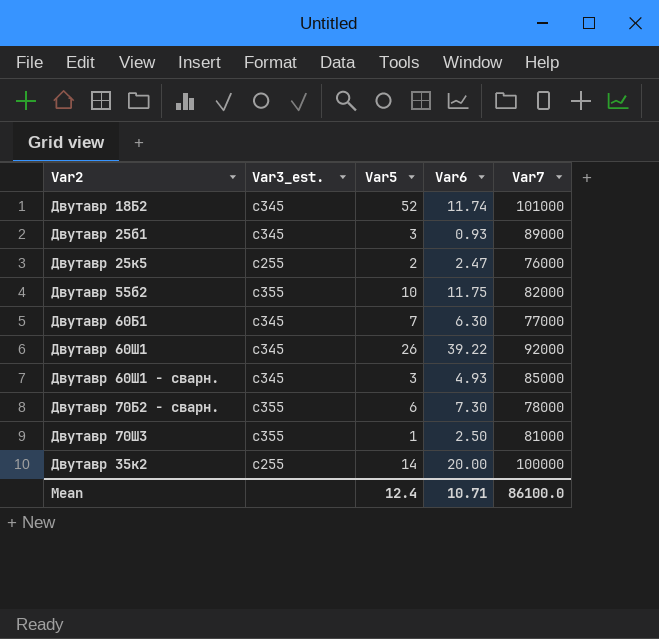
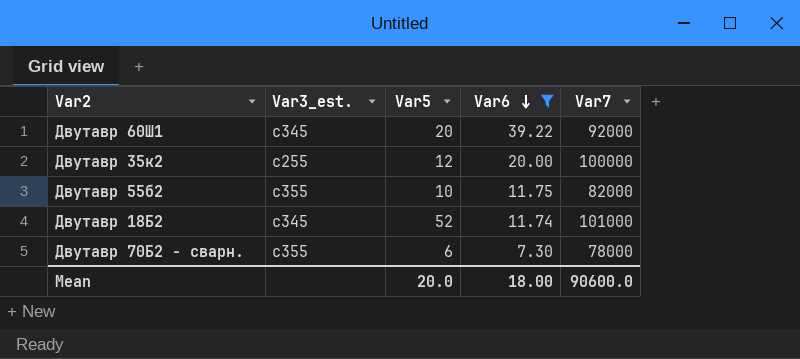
filter: none -> Var6 >= 7.30
row order: none -> Var6 descending
Двутавр 60Ш1 | Var5: 26 -> 20
Двутавр 35к2 | Var5: 14 -> 12
Mean | Var5: 12.4 -> 20.0
Mean | Var6: 10.71 -> 18.00
Mean | Var7: 86100.0 -> 90600.0

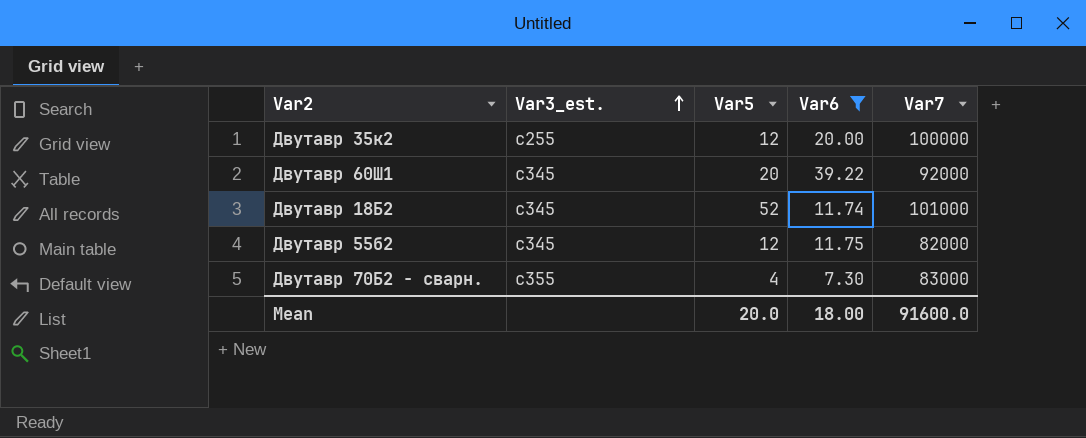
row order: Var6 descending -> Var3_est. ascending
Двутавр 55б2 | Var3_est.: с355 -> с345
Двутавр 55б2 | Var5: 10 -> 12
Двутавр 70Б2 - сварн. | Var5: 6 -> 4
Двутавр 70Б2 - сварн. | Var7: 78000 -> 83000
Mean | Var7: 90600.0 -> 91600.0

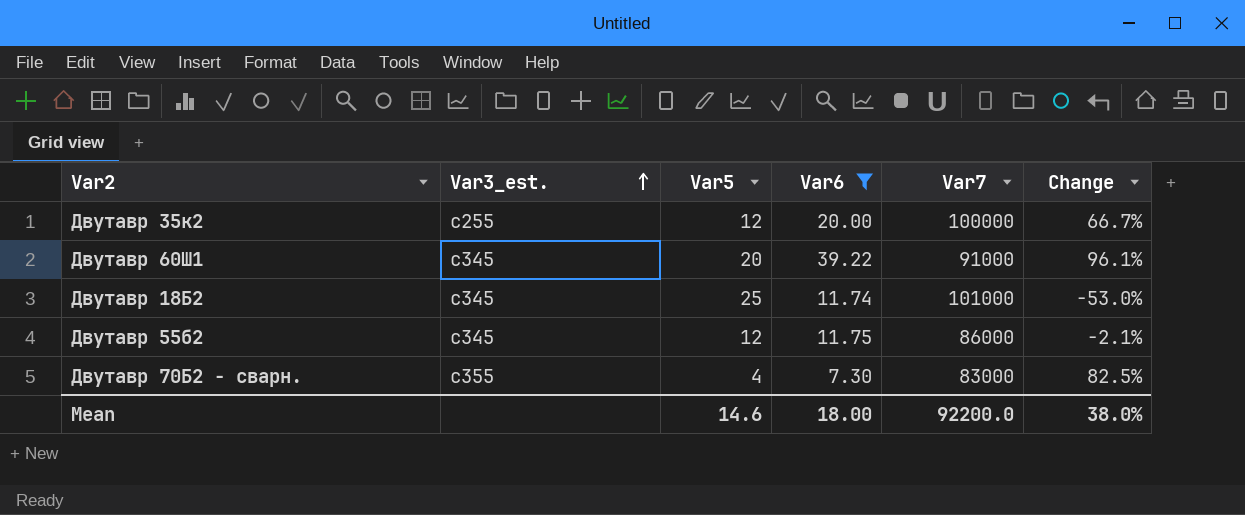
column Change | formula: none -> ([Var6] - [Var5]) / [Var5]
Двутавр 60Ш1 | Var7: 92000 -> 91000
Двутавр 18Б2 | Var5: 52 -> 25
Двутавр 55б2 | Var7: 82000 -> 86000
Mean | Var5: 20.0 -> 14.6
Mean | Var7: 91600.0 -> 92200.0

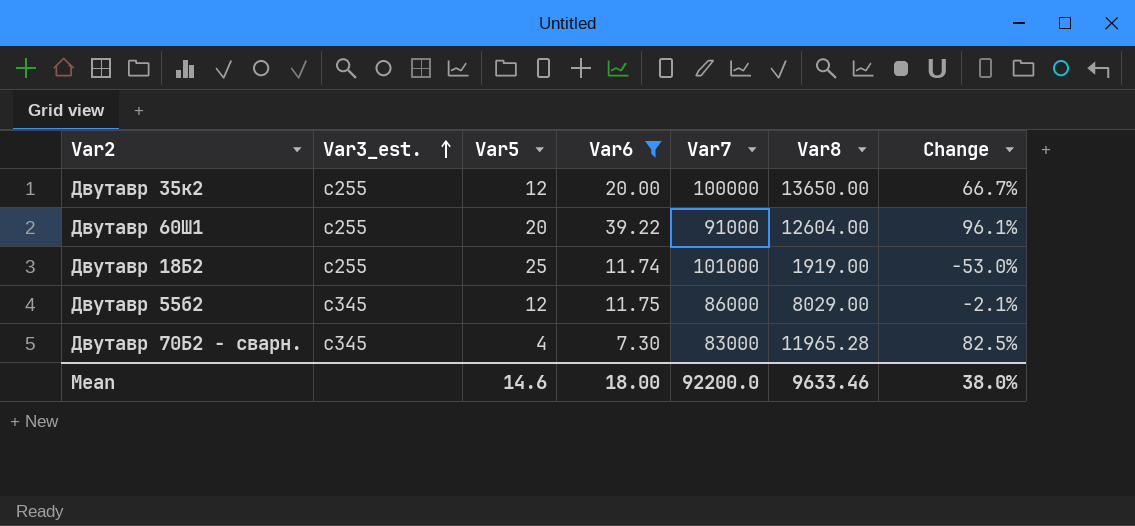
column Var8 | position: none -> 6
Двутавр 60Ш1 | Var3_est.: с345 -> с255
Двутавр 18Б2 | Var3_est.: с345 -> с255
Двутавр 70Б2 - сварн. | Var3_est.: с355 -> с345

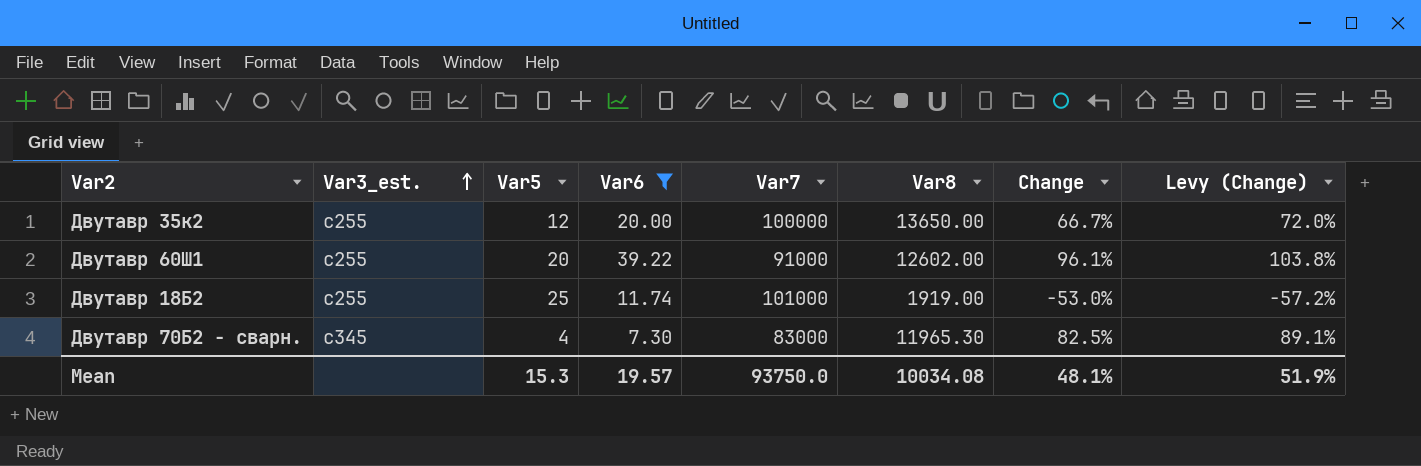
column Levy (Change) | formula: none -> [Change] * 1.08
row Двутавр 55б2: с345 | 12 | 11.75 | 86000 | 8029.00 | -2.1% -> none
Двутавр 60Ш1 | Var8: 12604.00 -> 12602.00
Двутавр 70Б2 - сварн. | Var8: 11965.28 -> 11965.30
Mean | Var5: 14.6 -> 15.3
Mean | Var6: 18.00 -> 19.57
Mean | Var7: 92200.0 -> 93750.0
Mean | Var8: 9633.46 -> 10034.08
Mean | Change: 38.0% -> 48.1%

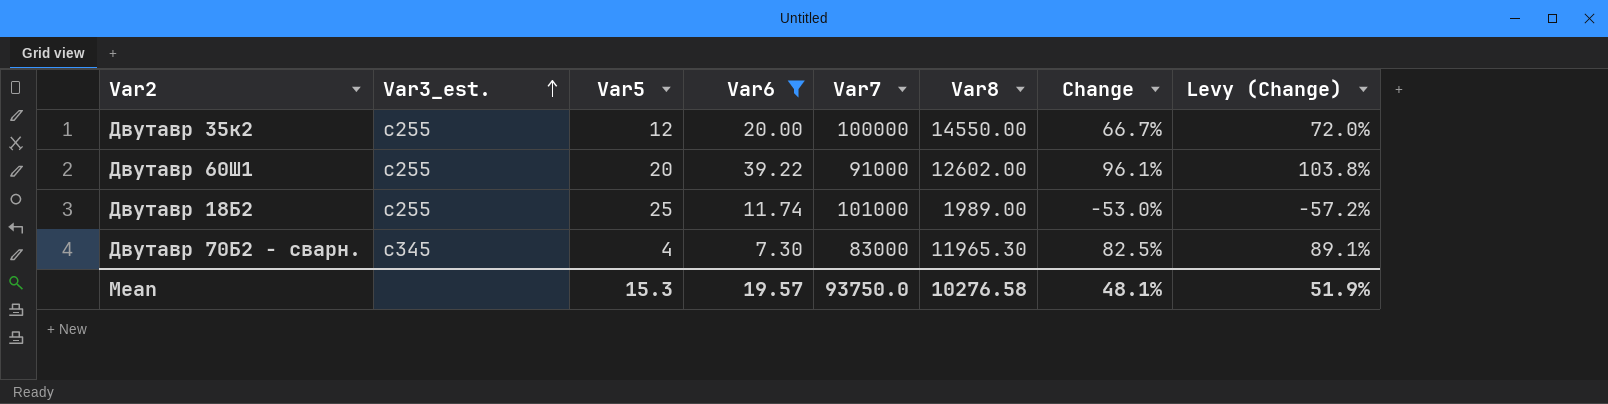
Двутавр 35к2 | Var8: 13650.00 -> 14550.00
Двутавр 18Б2 | Var8: 1919.00 -> 1989.00
Mean | Var8: 10034.08 -> 10276.58

